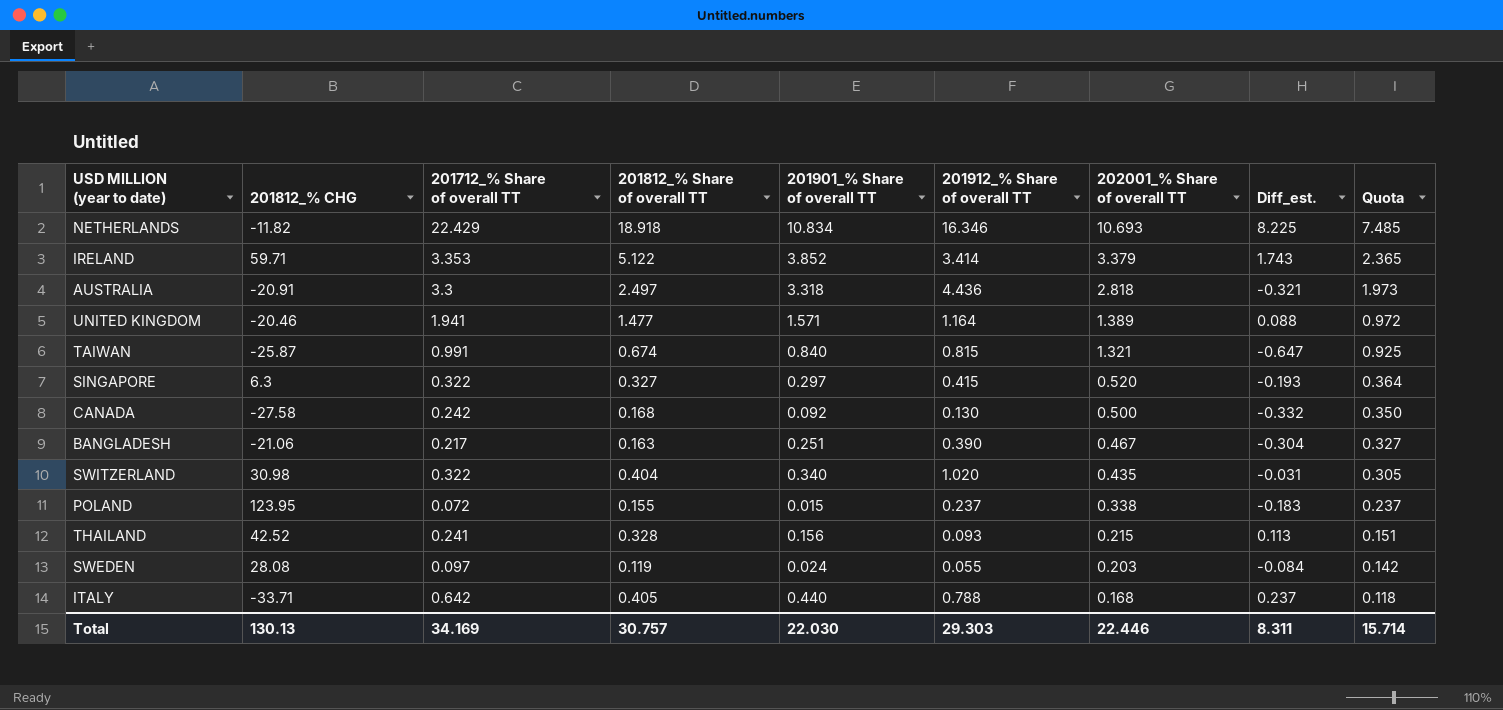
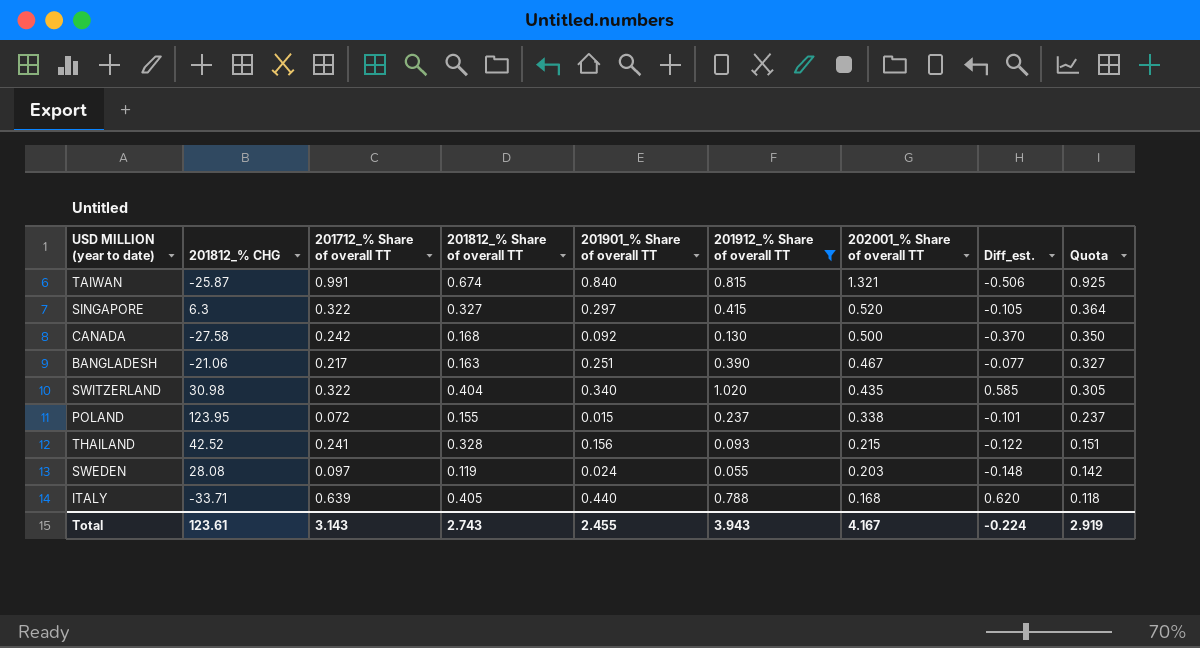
filter: none -> 201912_% Share of overall TT <= 1.020
column Diff_est. | formula: [201812_% Share of overall TT] - [202001_% Share of overall TT] -> [201912_% Share of overall TT] - [202001_% Share of overall TT]
ITALY | 201712_% Share of overall TT: 0.642 -> 0.639
Total | 201812_% CHG: 130.13 -> 123.61
Total | 201712_% Share of overall TT: 34.169 -> 3.143
Total | 201812_% Share of overall TT: 30.757 -> 2.743
Total | 201901_% Share of overall TT: 22.030 -> 2.455
Total | 201912_% Share of overall TT: 29.303 -> 3.943
Total | 202001_% Share of overall TT: 22.446 -> 4.167
Total | Diff_est.: 8.311 -> -0.224
Total | Quota: 15.714 -> 2.919

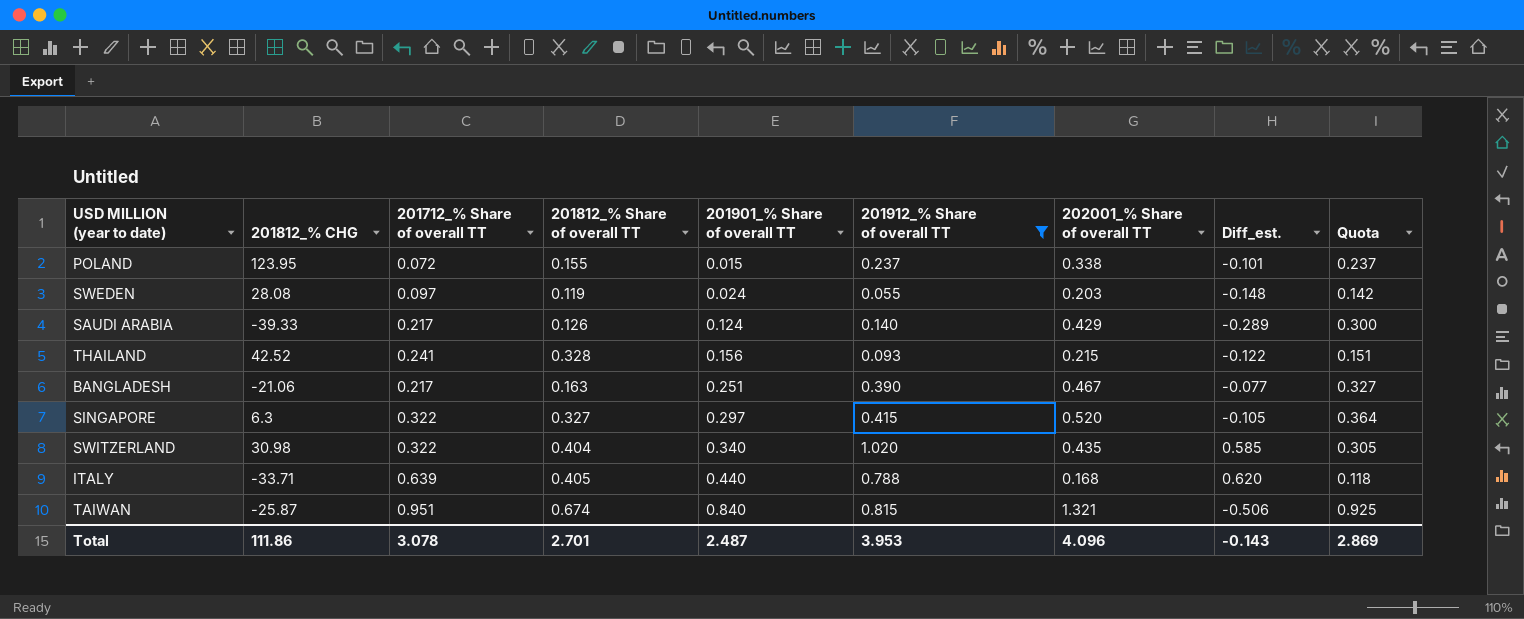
row order: 202001_% Share of overall TT descending -> 201901_% Share of overall TT ascending
row CANADA: -27.58 | 0.242 | 0.168 | 0.092 | 0.130 | 0.500 | -0.370 | 0.350 -> none
row SAUDI ARABIA: none -> -39.33 | 0.217 | 0.126 | 0.124 | 0.140 | 0.429 | -0.289 | 0.300
TAIWAN | 201712_% Share of overall TT: 0.991 -> 0.951
Total | 201812_% CHG: 123.61 -> 111.86
Total | 201712_% Share of overall TT: 3.143 -> 3.078
Total | 201812_% Share of overall TT: 2.743 -> 2.701
Total | 201901_% Share of overall TT: 2.455 -> 2.487
Total | 201912_% Share of overall TT: 3.943 -> 3.953
Total | 202001_% Share of overall TT: 4.167 -> 4.096
Total | Diff_est.: -0.224 -> -0.143
Total | Quota: 2.919 -> 2.869

